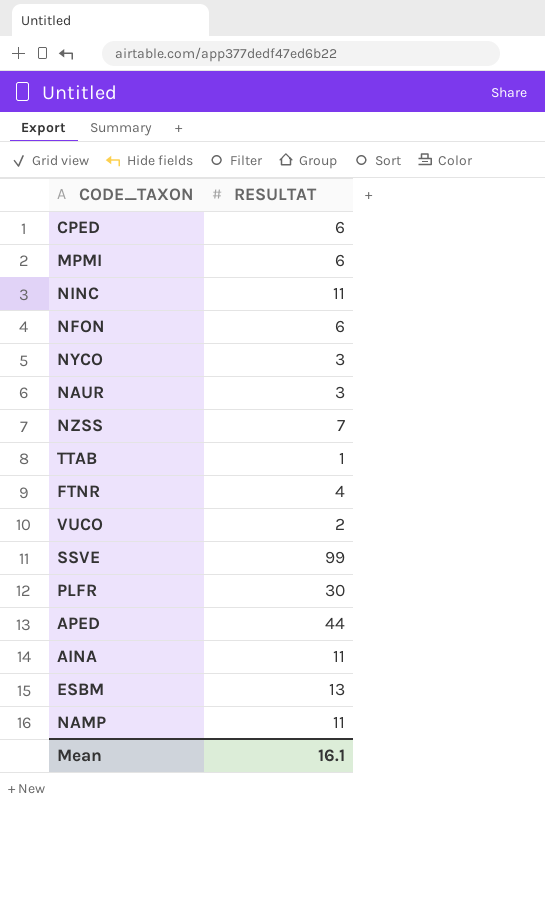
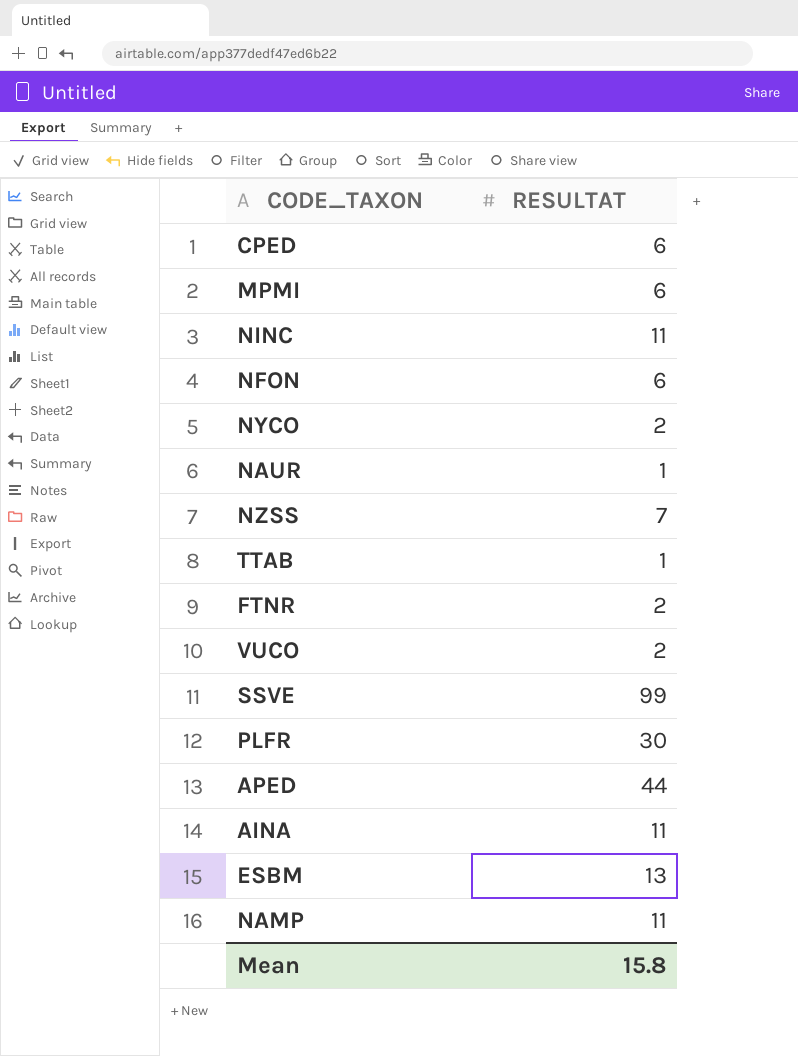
NYCO | RESULTAT: 3 -> 2
NAUR | RESULTAT: 3 -> 1
FTNR | RESULTAT: 4 -> 2
Mean | RESULTAT: 16.1 -> 15.8

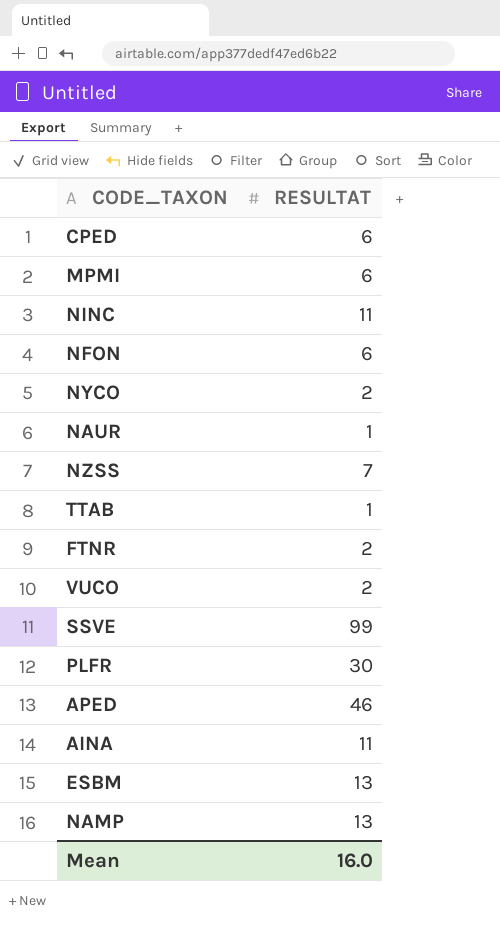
APED | RESULTAT: 44 -> 46
NAMP | RESULTAT: 11 -> 13
Mean | RESULTAT: 15.8 -> 16.0

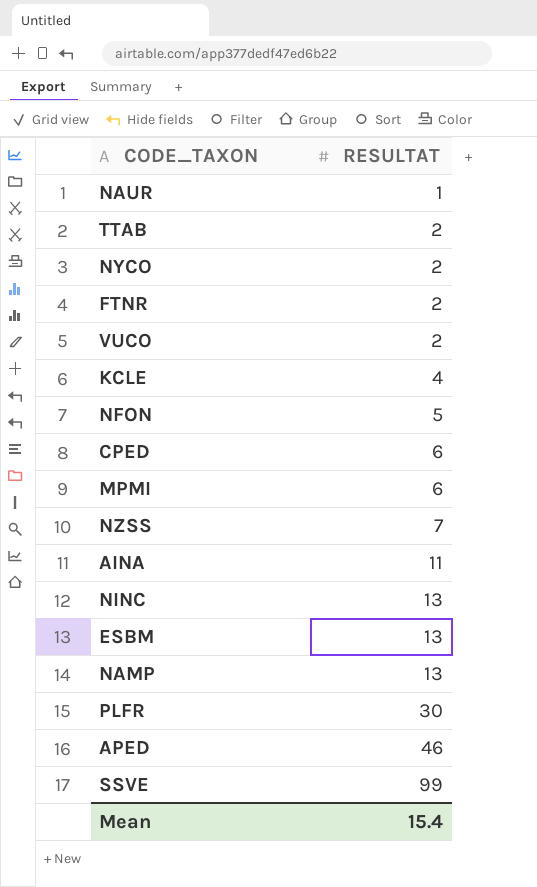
row order: none -> RESULTAT ascending
TTAB | RESULTAT: 1 -> 2
row KCLE: none -> 4
NFON | RESULTAT: 6 -> 5
NINC | RESULTAT: 11 -> 13
Mean | RESULTAT: 16.0 -> 15.4

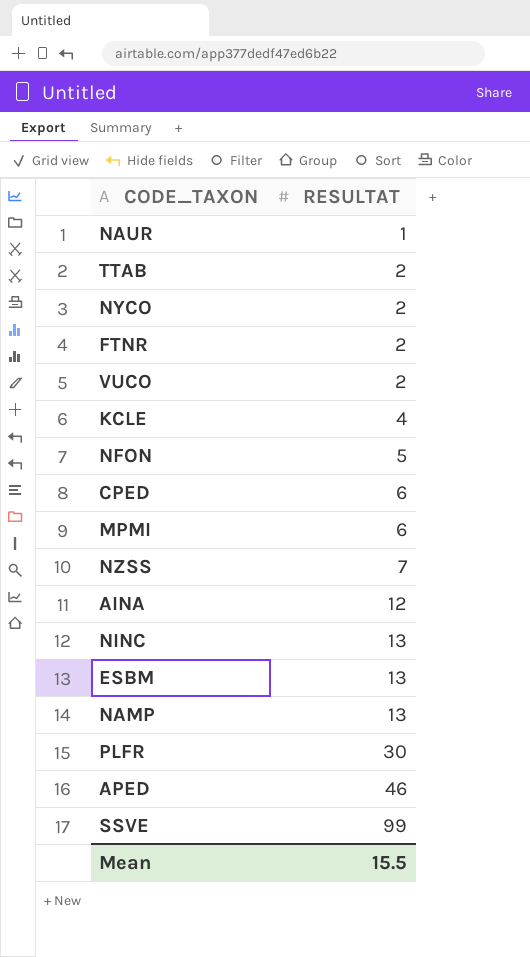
AINA | RESULTAT: 11 -> 12
Mean | RESULTAT: 15.4 -> 15.5

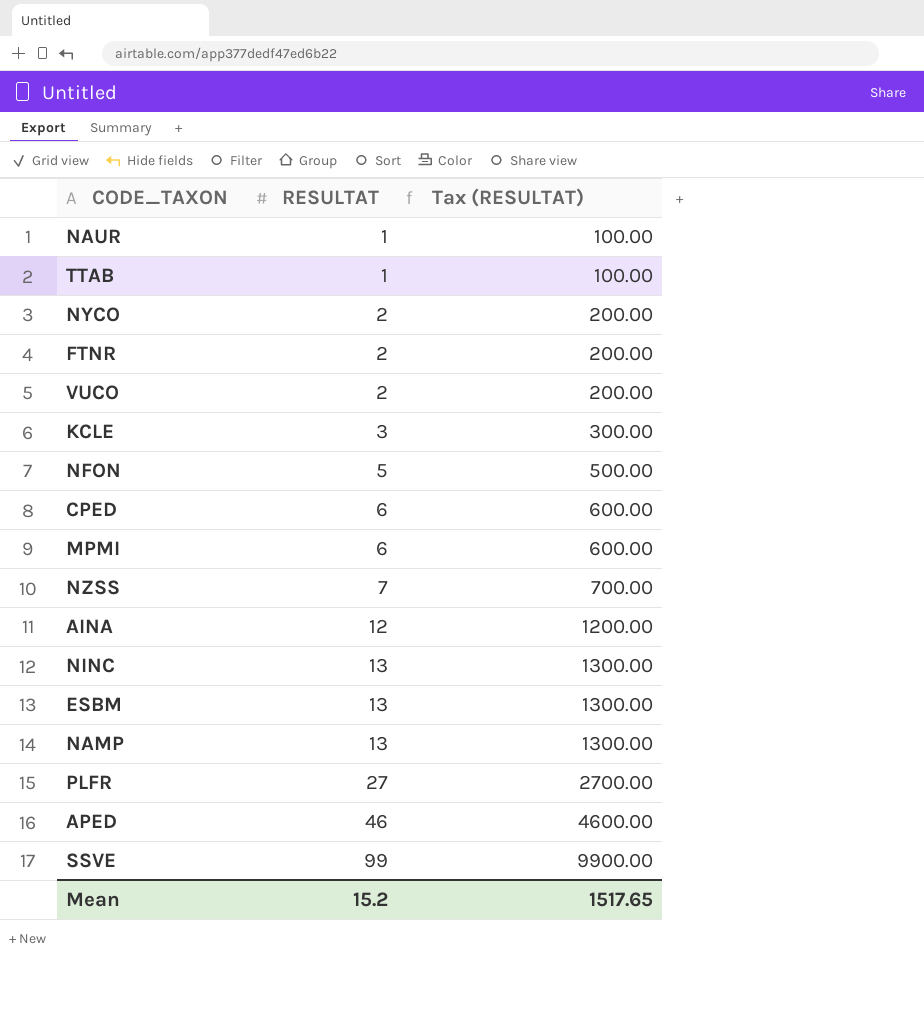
column Tax (RESULTAT) | formula: none -> [RESULTAT] * 100
TTAB | RESULTAT: 2 -> 1
KCLE | RESULTAT: 4 -> 3
PLFR | RESULTAT: 30 -> 27
Mean | RESULTAT: 15.5 -> 15.2

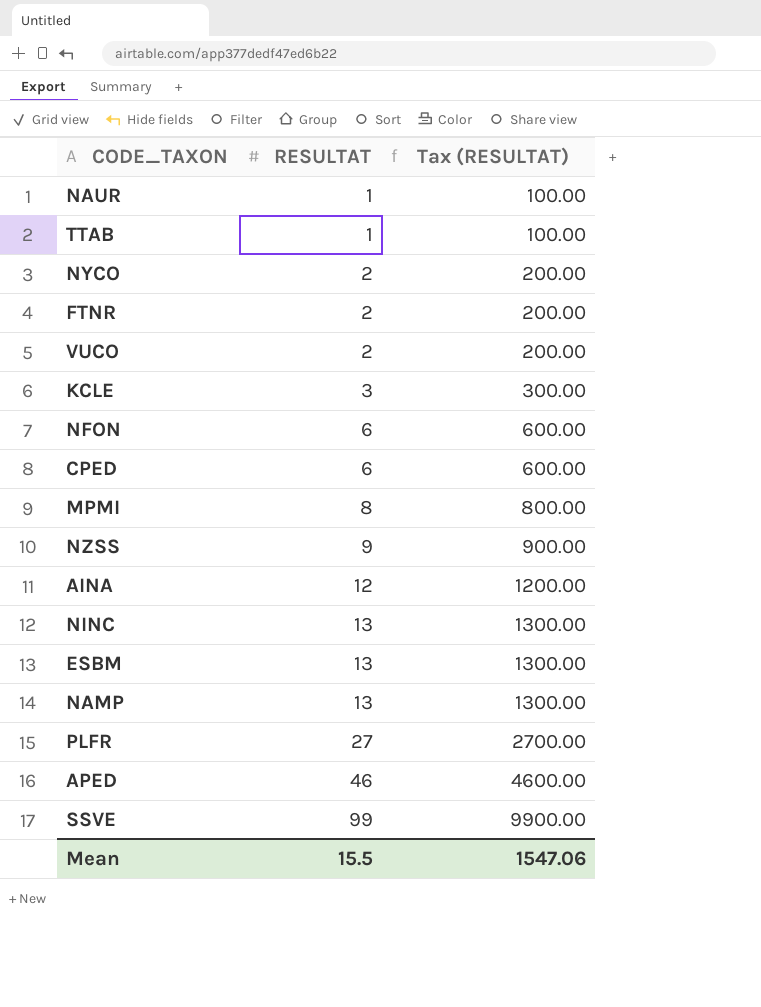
NFON | RESULTAT: 5 -> 6
NFON | Tax (RESULTAT): 500.00 -> 600.00
MPMI | RESULTAT: 6 -> 8
MPMI | Tax (RESULTAT): 600.00 -> 800.00
NZSS | RESULTAT: 7 -> 9
NZSS | Tax (RESULTAT): 700.00 -> 900.00
Mean | RESULTAT: 15.2 -> 15.5
Mean | Tax (RESULTAT): 1517.65 -> 1547.06

